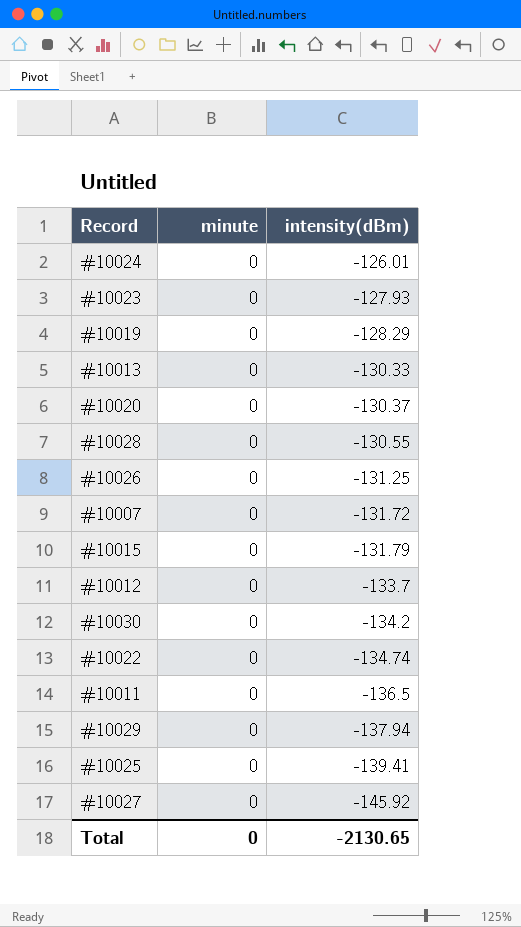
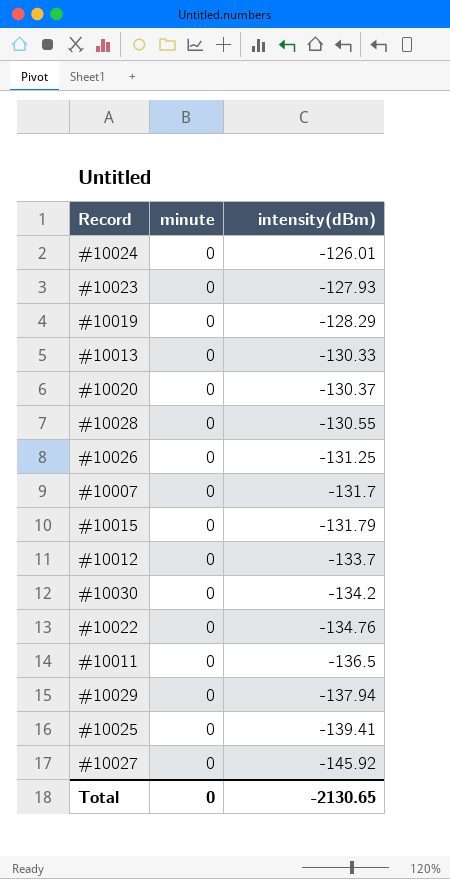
#10007 | intensity(dBm): -131.72 -> -131.7
#10022 | intensity(dBm): -134.74 -> -134.76

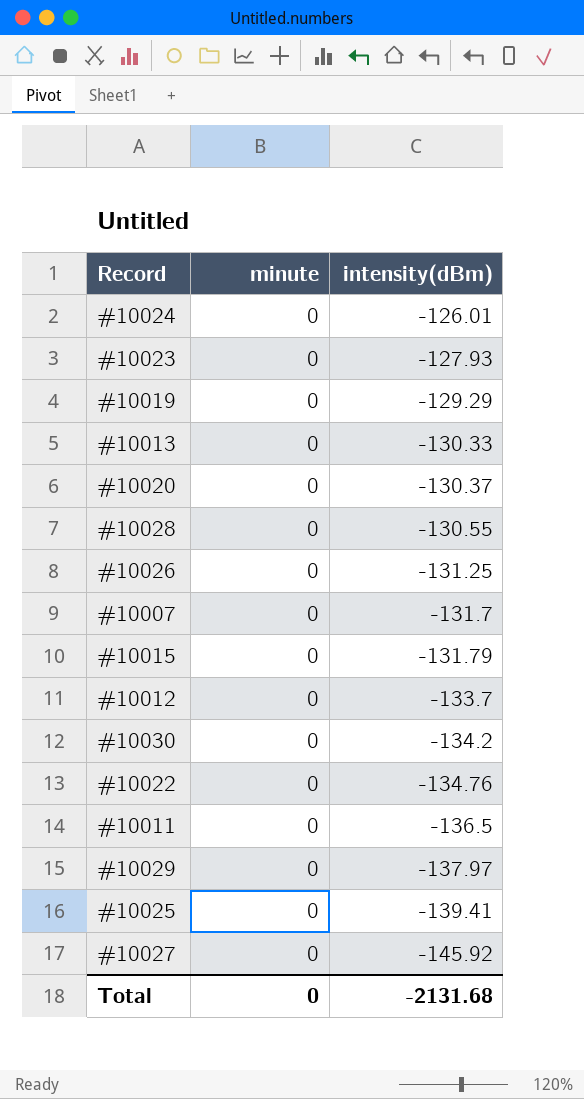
#10019 | intensity(dBm): -128.29 -> -129.29
#10029 | intensity(dBm): -137.94 -> -137.97
Total | intensity(dBm): -2130.65 -> -2131.68

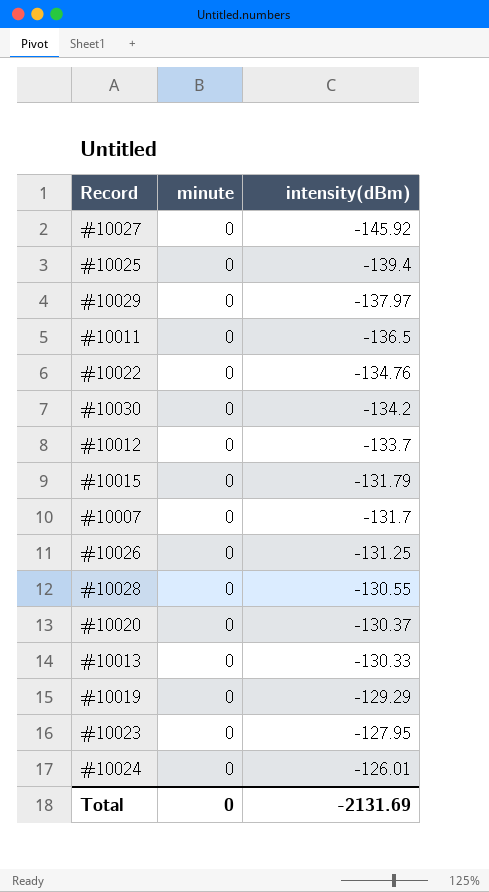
row order: intensity(dBm) descending -> intensity(dBm) ascending
#10025 | intensity(dBm): -139.41 -> -139.4
#10023 | intensity(dBm): -127.93 -> -127.95
Total | intensity(dBm): -2131.68 -> -2131.69

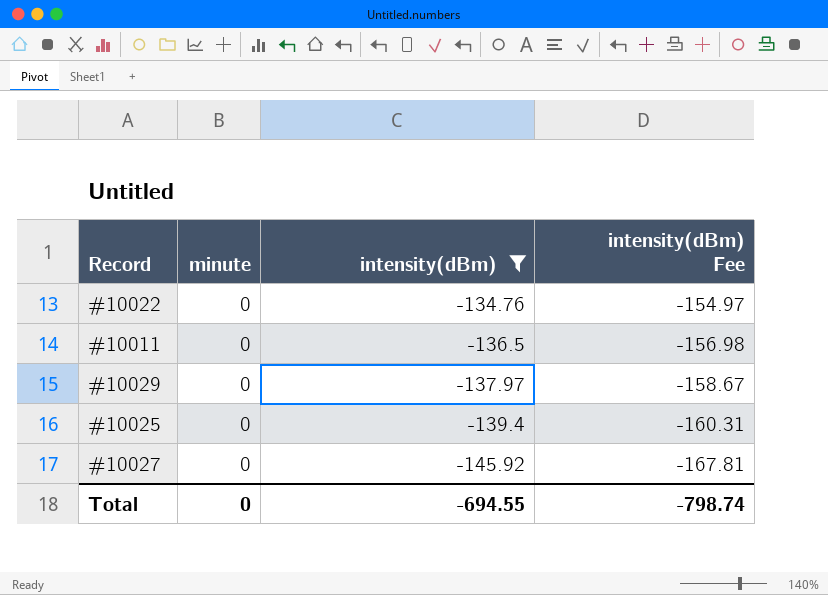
filter: none -> intensity(dBm) <= -134.76
row order: intensity(dBm) ascending -> intensity(dBm) descending
column intensity(dBm) Fee | formula: none -> [intensity(dBm)] * 1.15
Total | intensity(dBm): -2131.69 -> -694.55

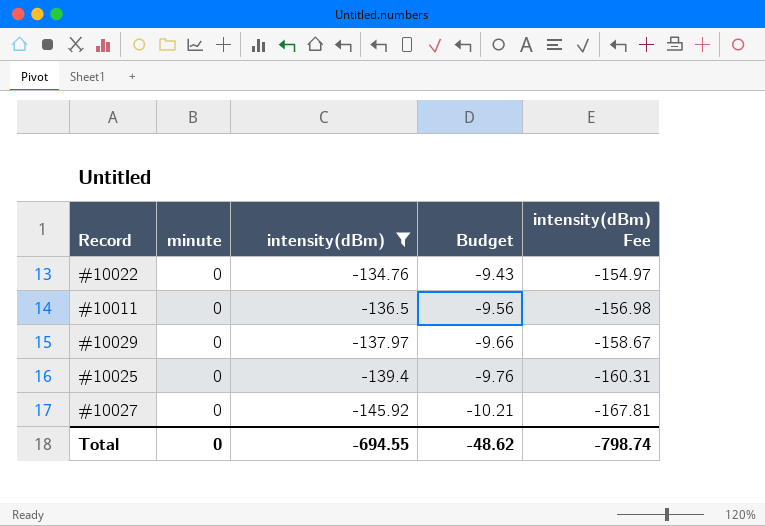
column Budget | formula: none -> [intensity(dBm)] * 0.07

